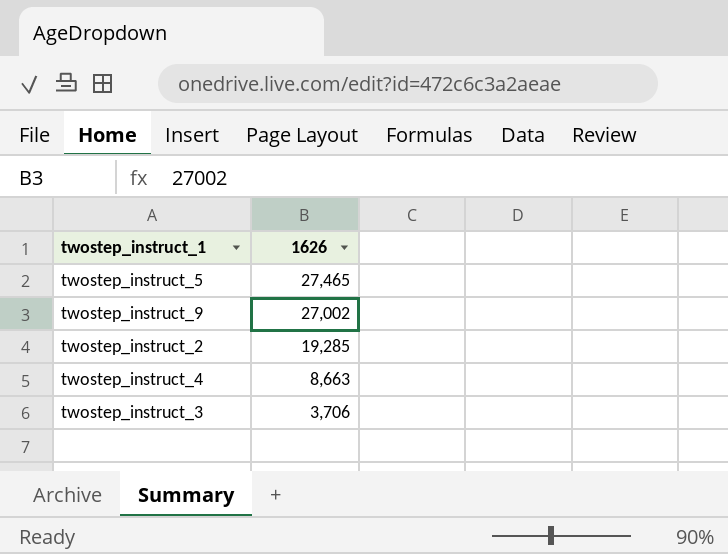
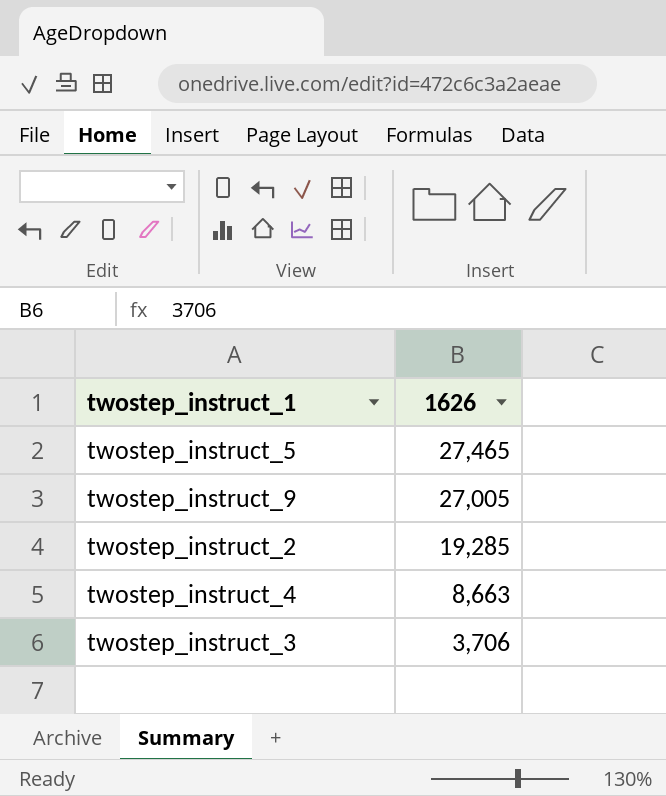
twostep_instruct_9 | 1626: 27,002 -> 27,005

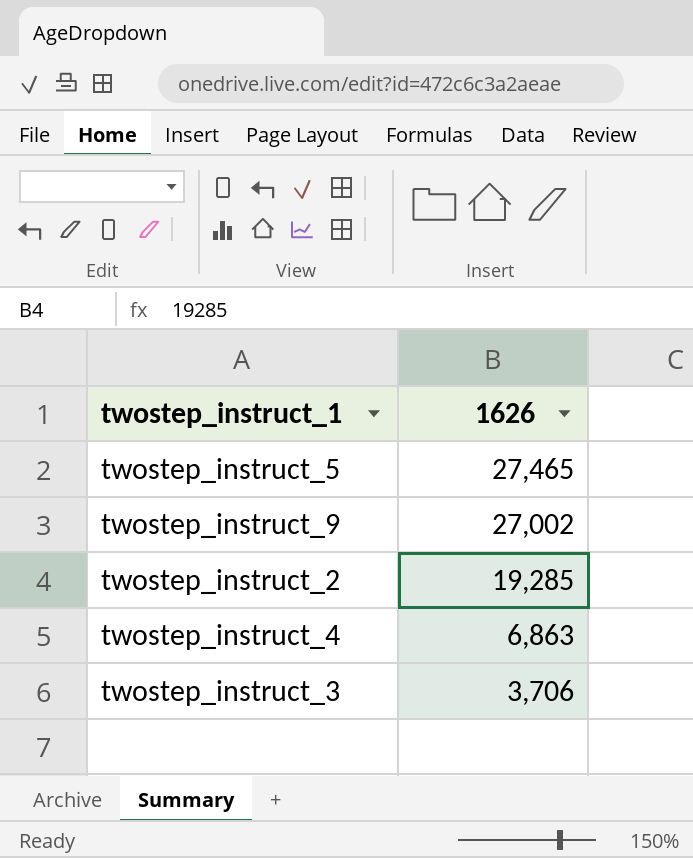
twostep_instruct_9 | 1626: 27,005 -> 27,002
twostep_instruct_4 | 1626: 8,663 -> 6,863

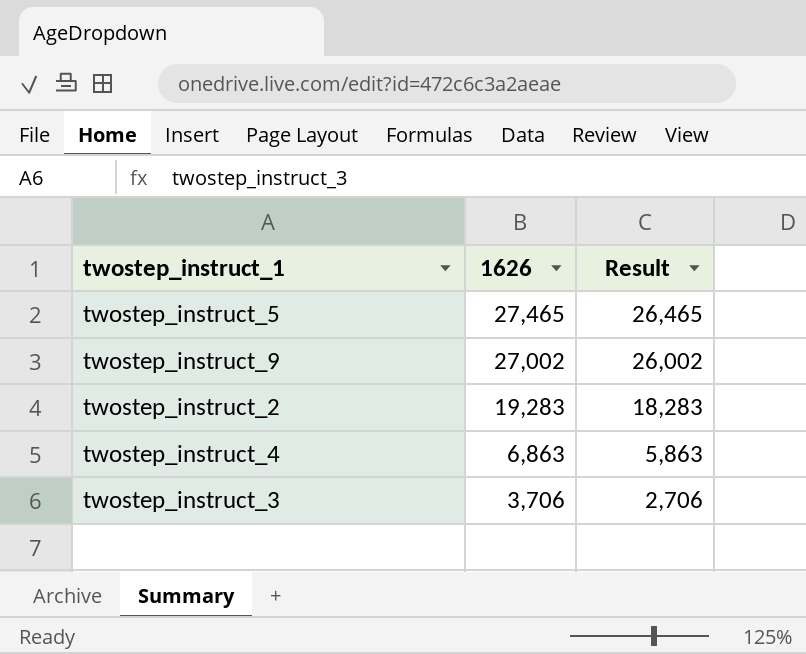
column Result | formula: none -> [1626] - 1000
twostep_instruct_2 | 1626: 19,285 -> 19,283

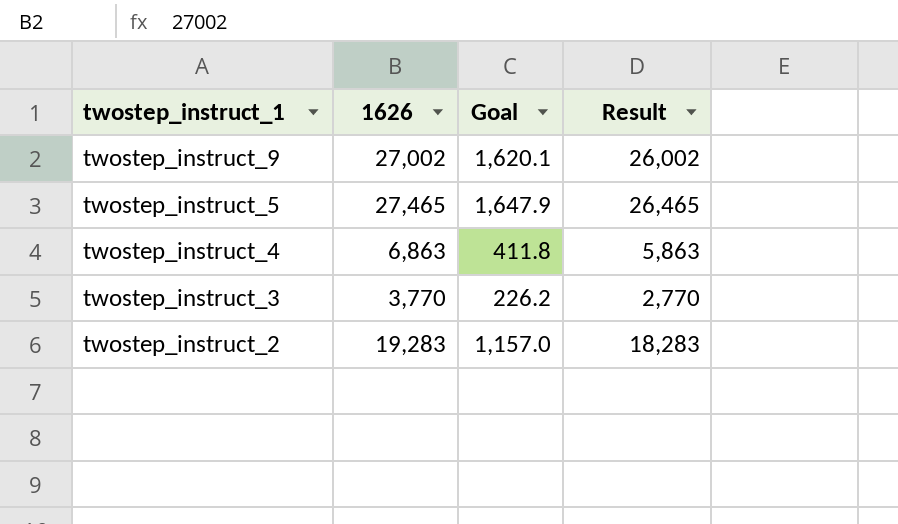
row order: 1626 descending -> twostep_instruct_1 descending
column Goal | formula: none -> [1626] * 0.06
twostep_instruct_3 | 1626: 3,706 -> 3,770
twostep_instruct_3 | Result: 2,706 -> 2,770

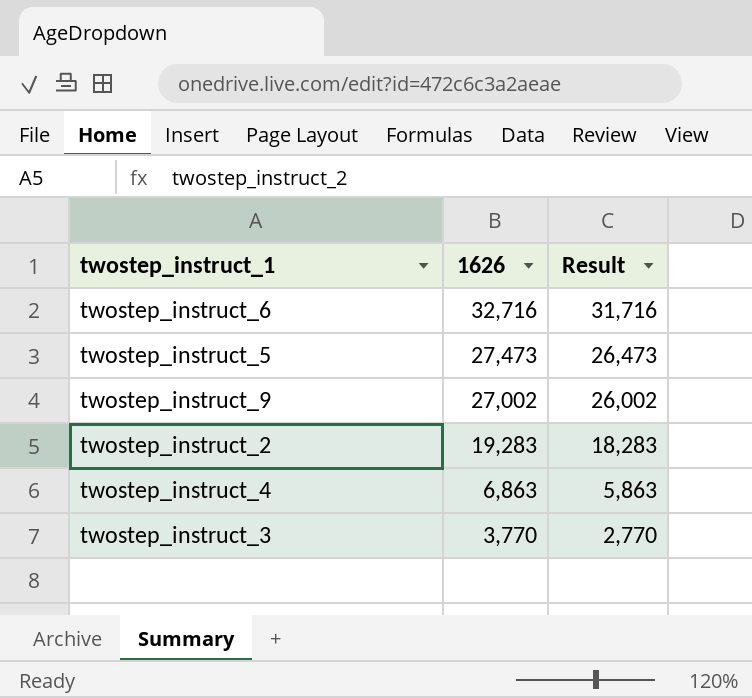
row order: twostep_instruct_1 descending -> 1626 descending
column Goal | formula: [1626] * 0.06 -> none
row twostep_instruct_6: none -> 32,716 | 31,716
twostep_instruct_5 | 1626: 27,465 -> 27,473
twostep_instruct_5 | Result: 26,465 -> 26,473

